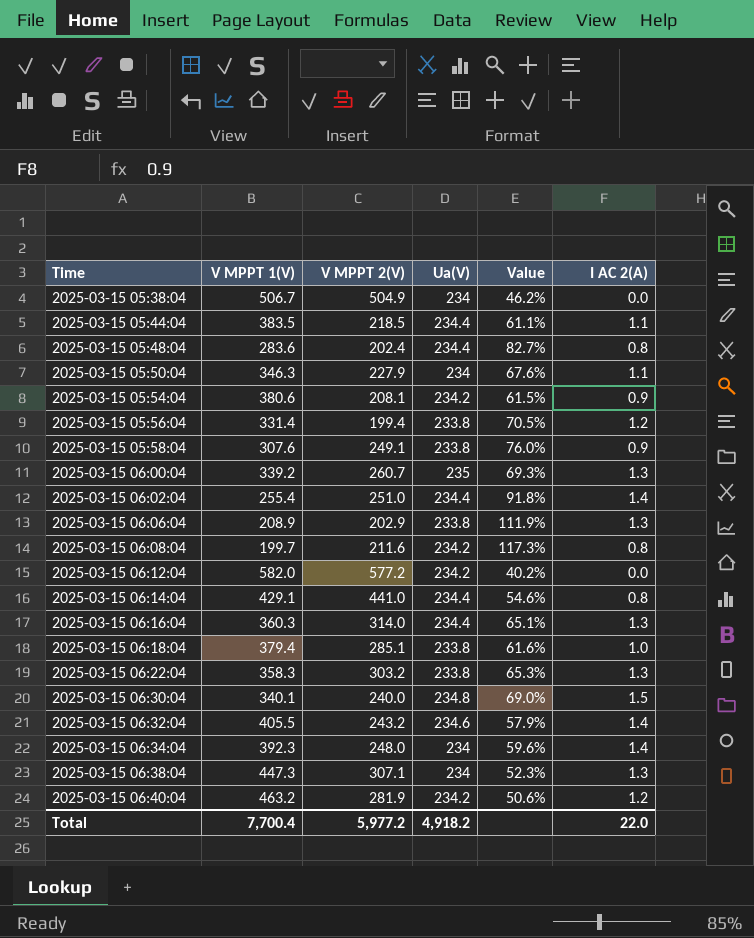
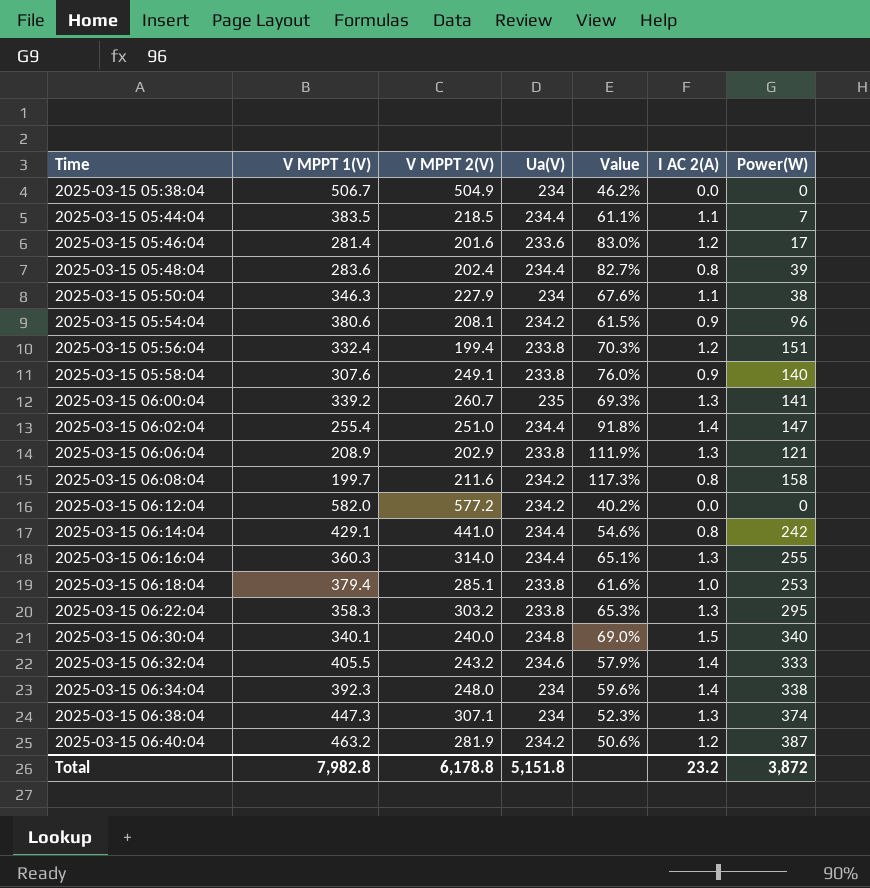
column Power(W) | position: none -> 7
row 2025-03-15 05:46:04: none -> 281.4 | 201.6 | 233.6 | 83.0% | 1.2 | 17
2025-03-15 05:56:04 | V MPPT 1(V): 331.4 -> 332.4
2025-03-15 05:56:04 | Value: 70.5% -> 70.3%
Total | V MPPT 1(V): 7,700.4 -> 7,982.8
Total | V MPPT 2(V): 5,977.2 -> 6,178.8
Total | Ua(V): 4,918.2 -> 5,151.8
Total | I AC 2(A): 22.0 -> 23.2

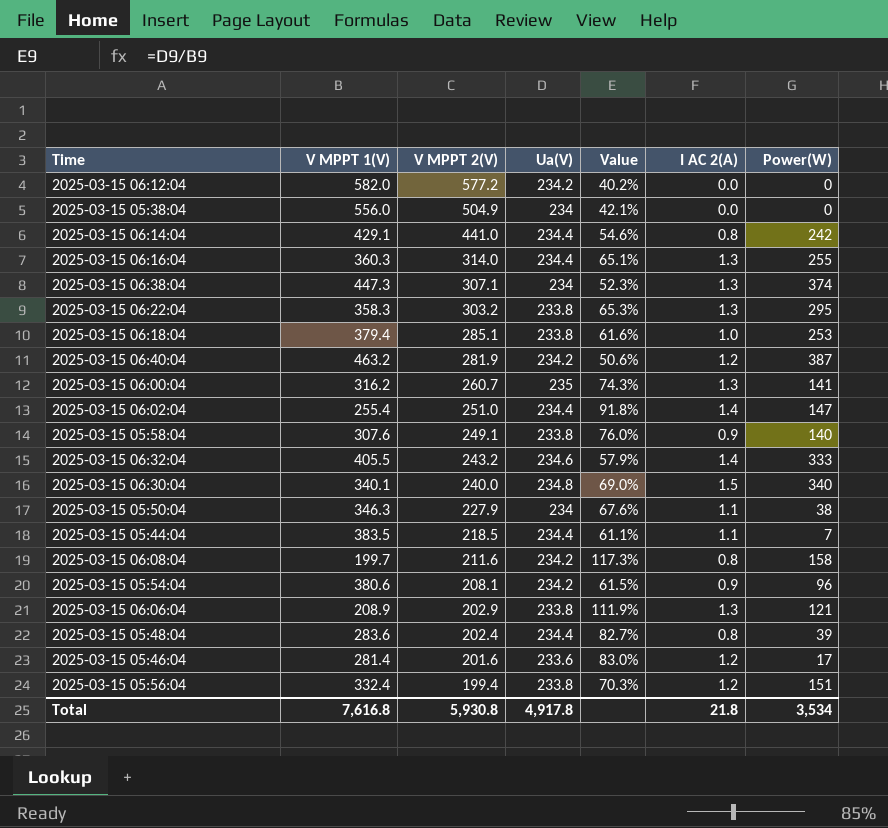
row order: Time ascending -> V MPPT 2(V) descending
row 2025-03-15 06:34:04: 392.3 | 248.0 | 234 | 59.6% | 1.4 | 338 -> none
2025-03-15 05:38:04 | V MPPT 1(V): 506.7 -> 556.0
2025-03-15 05:38:04 | Value: 46.2% -> 42.1%
2025-03-15 06:00:04 | V MPPT 1(V): 339.2 -> 316.2
2025-03-15 06:00:04 | Value: 69.3% -> 74.3%
Total | V MPPT 1(V): 7,982.8 -> 7,616.8
Total | V MPPT 2(V): 6,178.8 -> 5,930.8
Total | Ua(V): 5,151.8 -> 4,917.8
Total | I AC 2(A): 23.2 -> 21.8
Total | Power(W): 3,872 -> 3,534

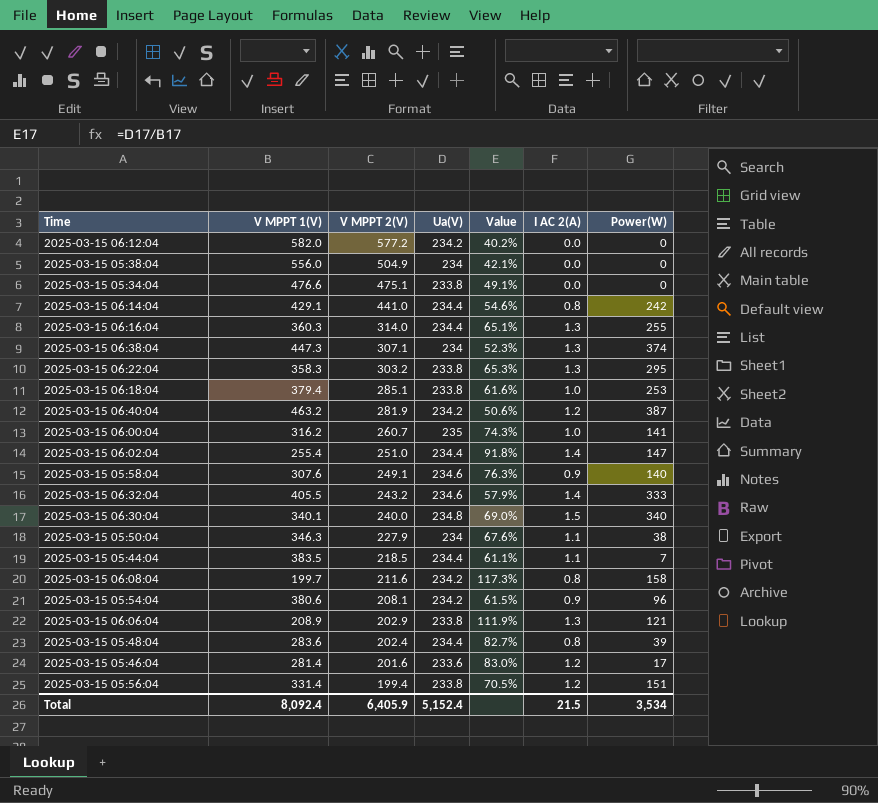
row 2025-03-15 05:34:04: none -> 476.6 | 475.1 | 233.8 | 49.1% | 0.0 | 0
2025-03-15 06:00:04 | I AC 2(A): 1.3 -> 1.0
2025-03-15 05:58:04 | Ua(V): 233.8 -> 234.6
2025-03-15 05:58:04 | Value: 76.0% -> 76.3%
2025-03-15 05:56:04 | V MPPT 1(V): 332.4 -> 331.4
2025-03-15 05:56:04 | Value: 70.3% -> 70.5%
Total | V MPPT 1(V): 7,616.8 -> 8,092.4
Total | V MPPT 2(V): 5,930.8 -> 6,405.9
Total | Ua(V): 4,917.8 -> 5,152.4
Total | I AC 2(A): 21.8 -> 21.5

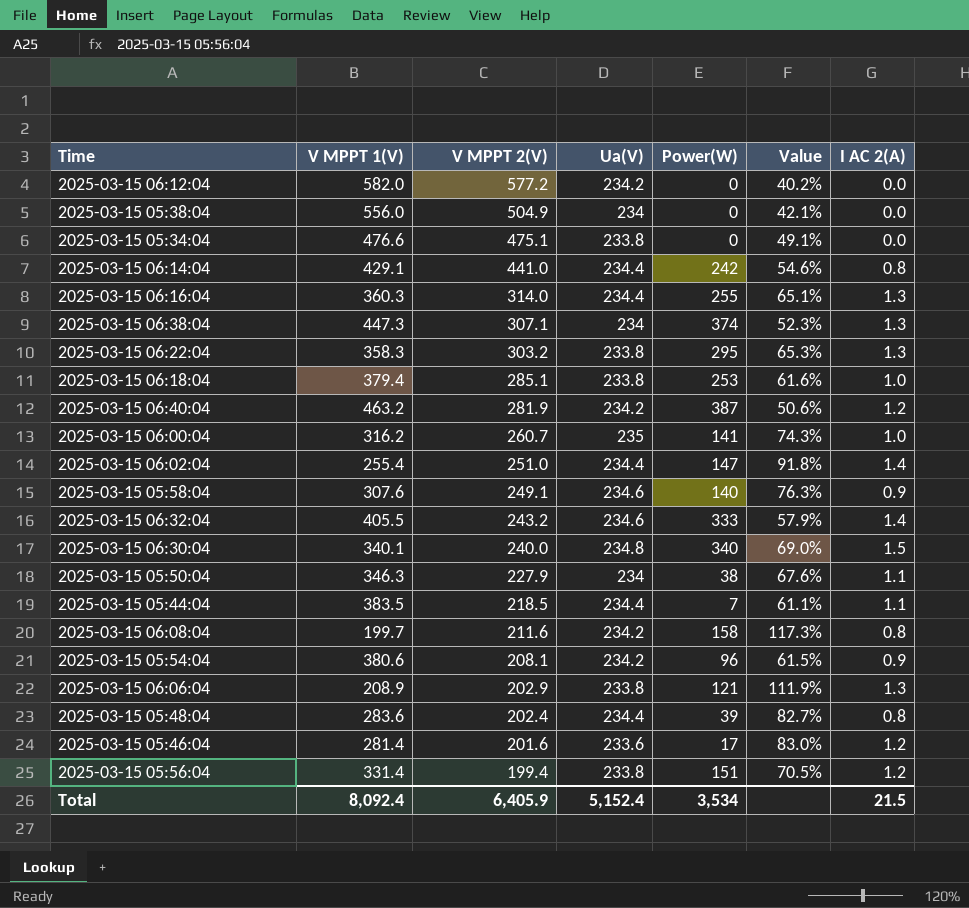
column Power(W) | position: 7 -> 5

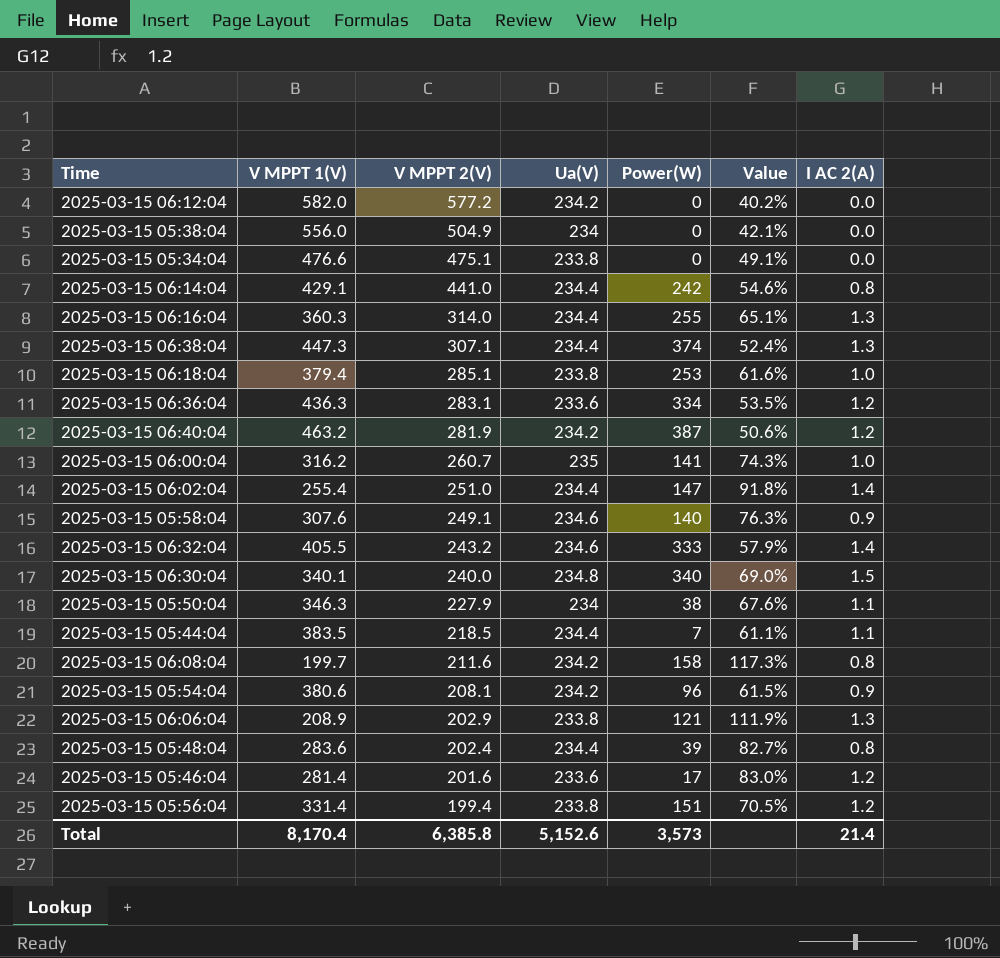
row 2025-03-15 06:22:04: 358.3 | 303.2 | 233.8 | 295 | 65.3% | 1.3 -> none
2025-03-15 06:38:04 | Ua(V): 234 -> 234.4
2025-03-15 06:38:04 | Value: 52.3% -> 52.4%
row 2025-03-15 06:36:04: none -> 436.3 | 283.1 | 233.6 | 334 | 53.5% | 1.2
Total | V MPPT 1(V): 8,092.4 -> 8,170.4
Total | V MPPT 2(V): 6,405.9 -> 6,385.8
Total | Ua(V): 5,152.4 -> 5,152.6
Total | Power(W): 3,534 -> 3,573
Total | I AC 2(A): 21.5 -> 21.4

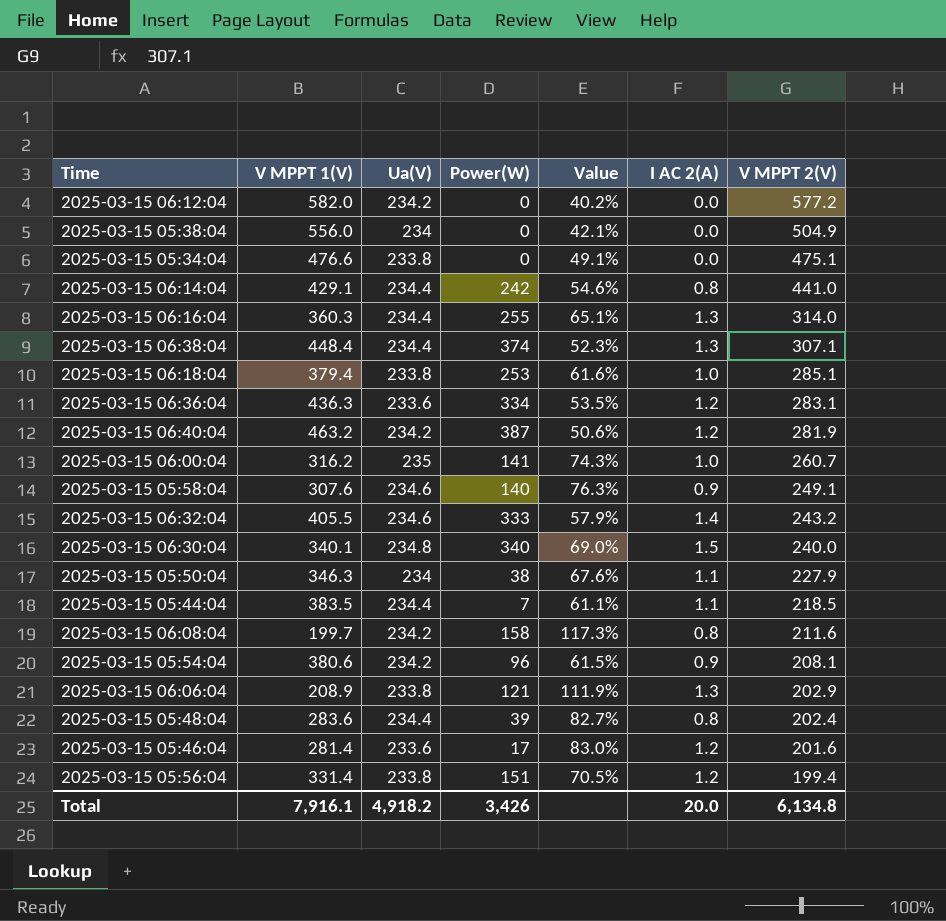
column V MPPT 2(V) | position: 3 -> 7
row 2025-03-15 06:02:04: 255.4 | 251.0 | 234.4 | 147 | 91.8% | 1.4 -> none
2025-03-15 06:38:04 | V MPPT 1(V): 447.3 -> 448.4
2025-03-15 06:38:04 | Value: 52.4% -> 52.3%
Total | V MPPT 1(V): 8,170.4 -> 7,916.1
Total | Ua(V): 5,152.6 -> 4,918.2
Total | Power(W): 3,573 -> 3,426
Total | I AC 2(A): 21.4 -> 20.0
Total | V MPPT 2(V): 6,385.8 -> 6,134.8

